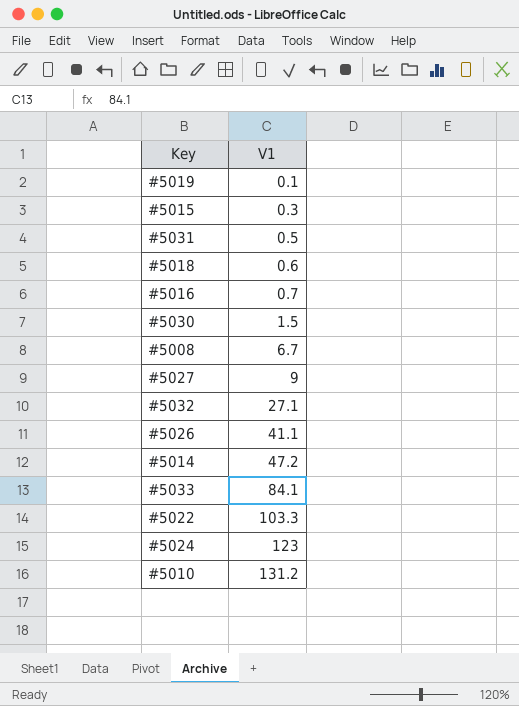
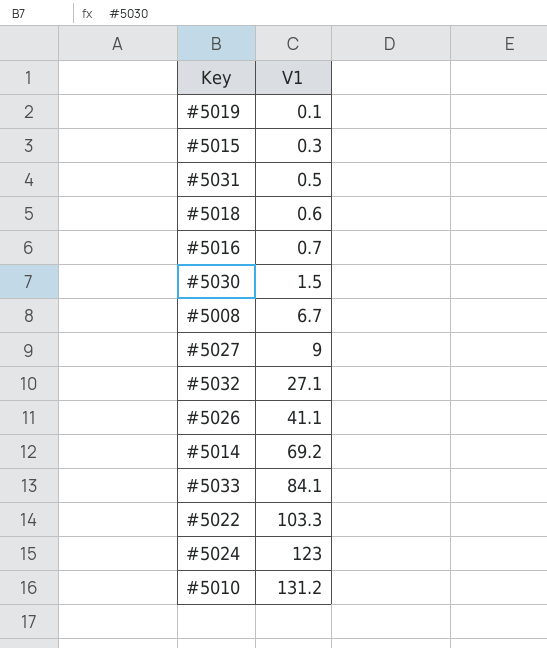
#5014 | V1: 47.2 -> 69.2

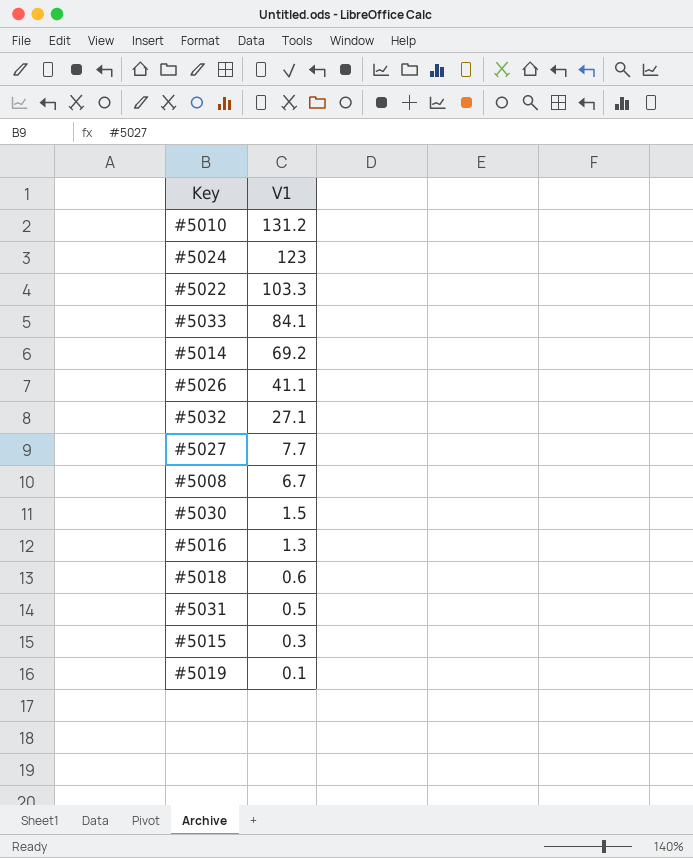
row order: V1 ascending -> V1 descending
#5027 | V1: 9 -> 7.7
#5016 | V1: 0.7 -> 1.3

